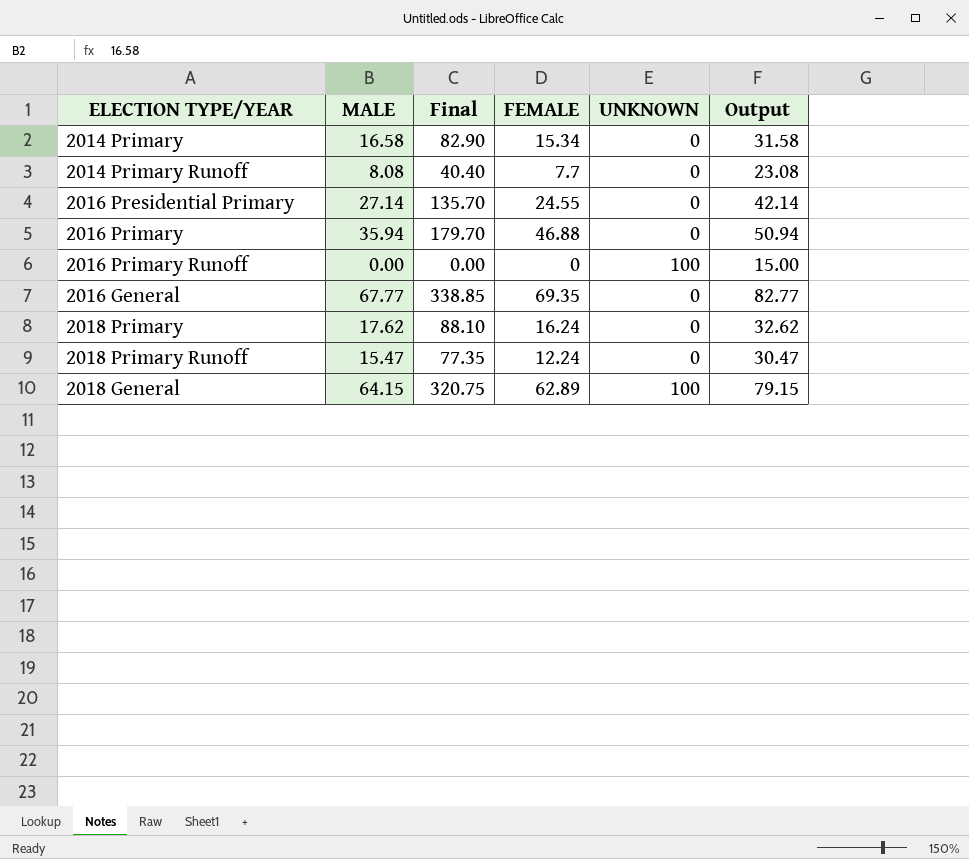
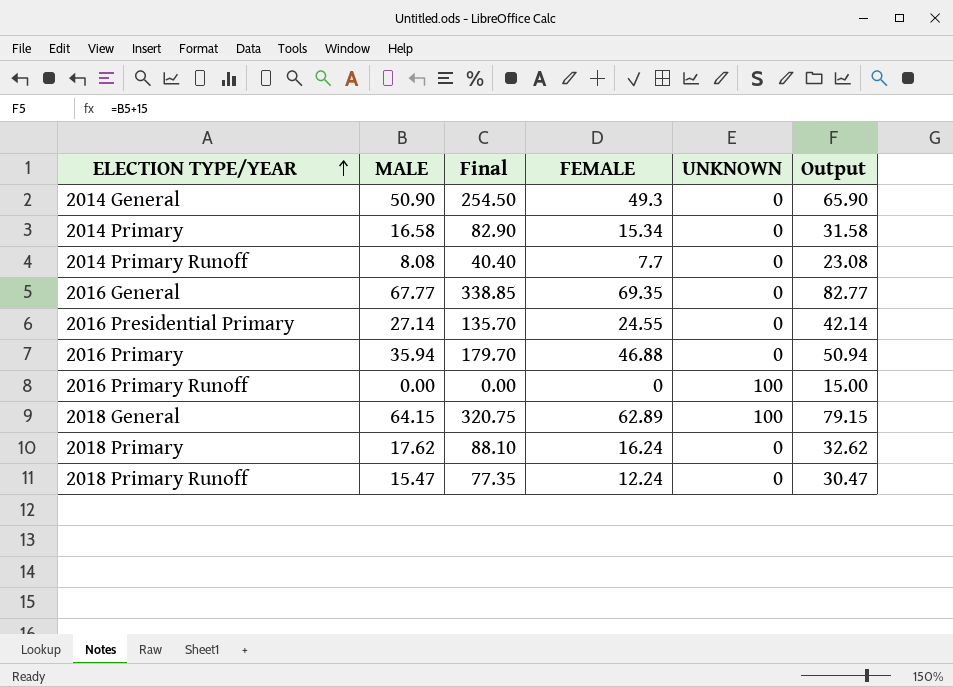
row order: none -> ELECTION TYPE/YEAR ascending
row 2014 General: none -> 50.90 | 254.50 | 49.3 | 0 | 65.90

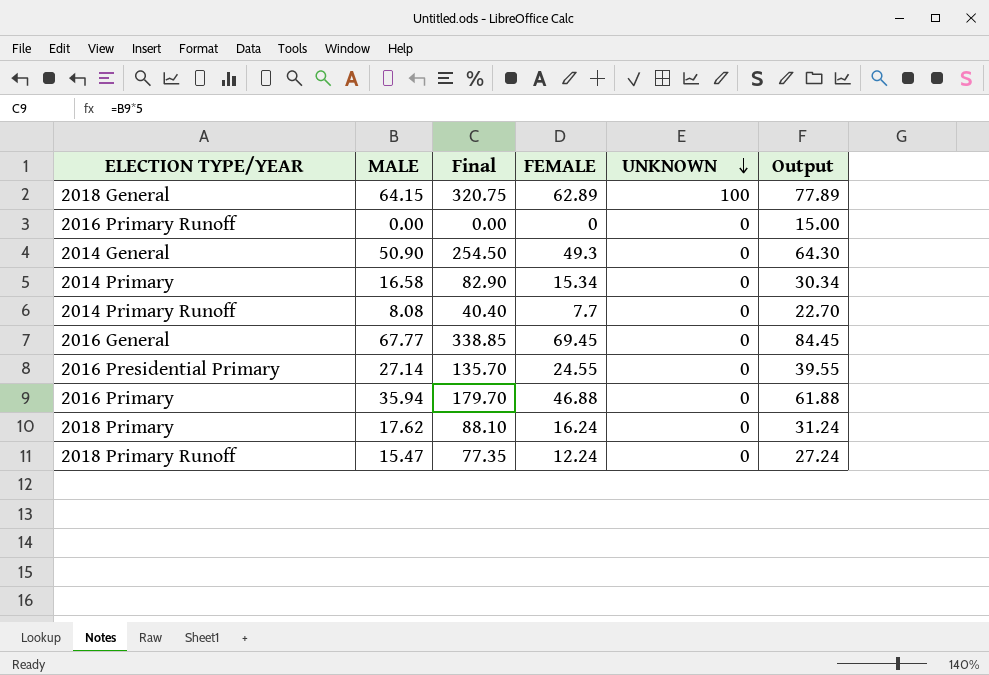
row order: ELECTION TYPE/YEAR ascending -> UNKNOWN descending
column Output | formula: [MALE] + 15 -> [FEMALE] + 15
2016 Primary Runoff | UNKNOWN: 100 -> 0
2016 General | FEMALE: 69.35 -> 69.45

